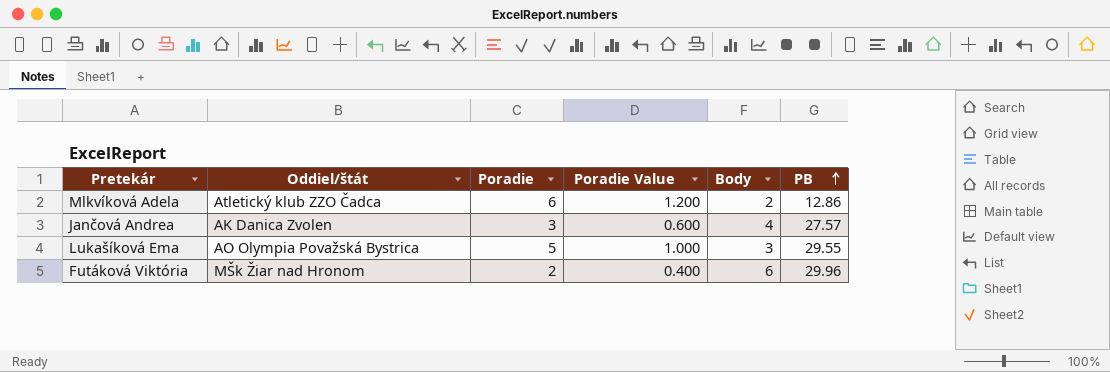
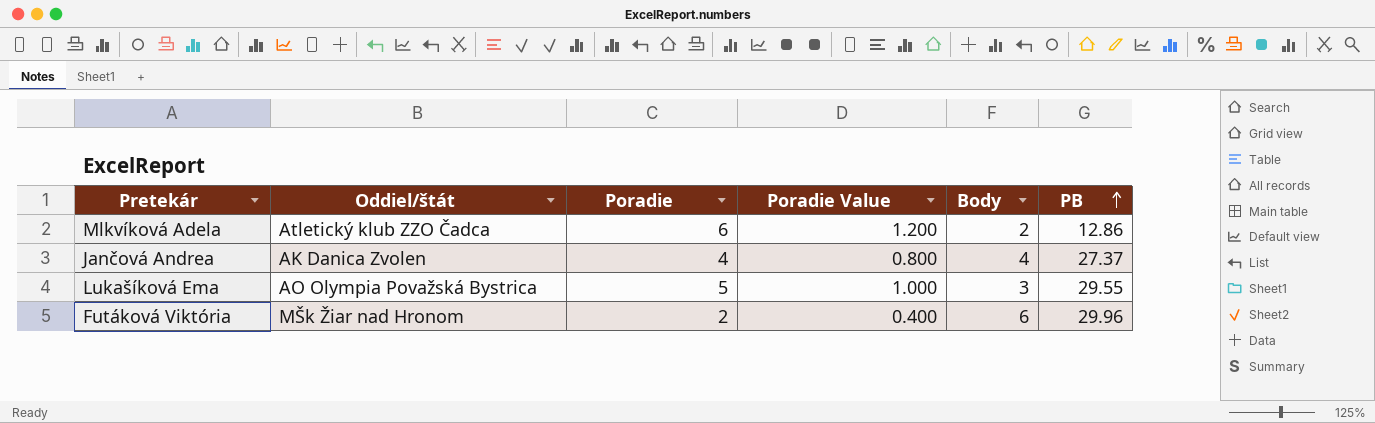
Jančová Andrea | Poradie: 3 -> 4
Jančová Andrea | Poradie Value: 0.600 -> 0.800
Jančová Andrea | PB: 27.57 -> 27.37

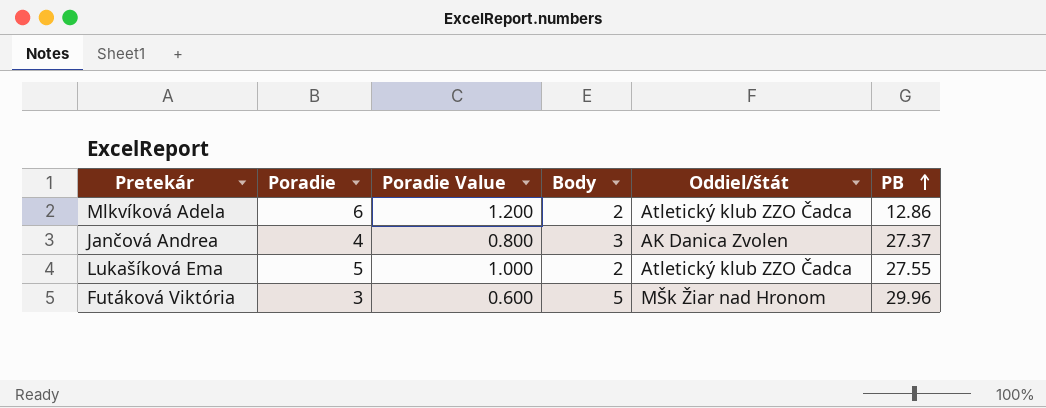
column Oddiel/štát | position: 2 -> 5
Jančová Andrea | Body: 4 -> 3
Lukašíková Ema | Body: 3 -> 2
Lukašíková Ema | Oddiel/štát: AO Olympia Považská Bystrica -> Atletický klub ZZO Čadca
Lukašíková Ema | PB: 29.55 -> 27.55
Futáková Viktória | Poradie: 2 -> 3
Futáková Viktória | Poradie Value: 0.400 -> 0.600
Futáková Viktória | Body: 6 -> 5

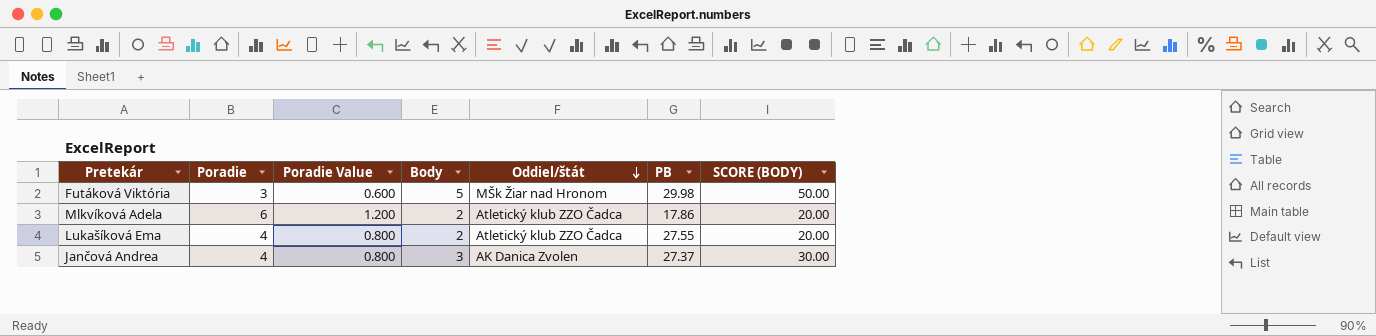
row order: PB ascending -> Oddiel/štát descending
column SCORE (BODY) | formula: none -> [Body] * 10
Futáková Viktória | PB: 29.96 -> 29.98
Mlkvíková Adela | PB: 12.86 -> 17.86
Lukašíková Ema | Poradie: 5 -> 4
Lukašíková Ema | Poradie Value: 1.000 -> 0.800

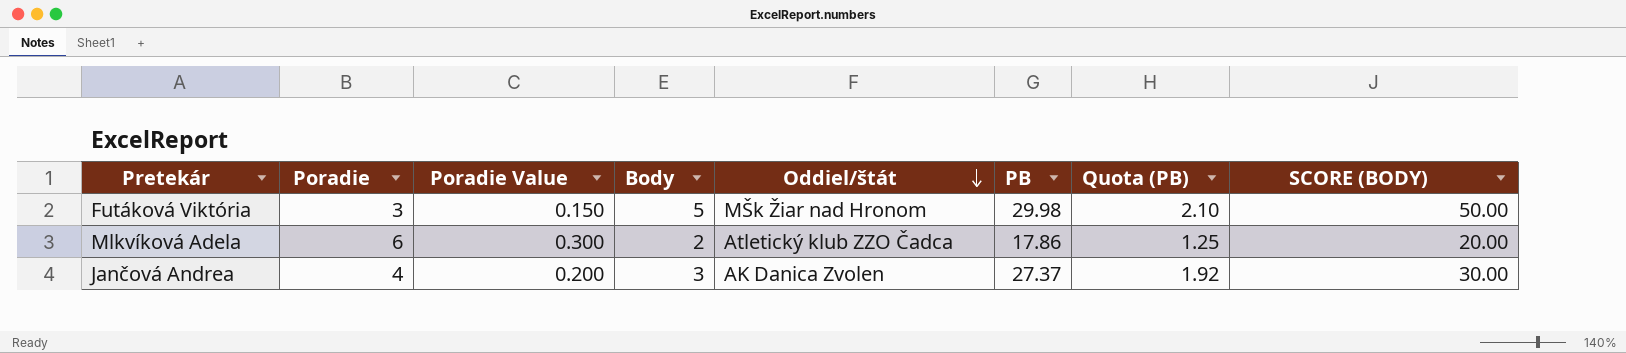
column Poradie Value | formula: [Poradie] * 0.2 -> [Poradie] * 0.05
column Quota (PB) | formula: none -> [PB] * 0.07
row Lukašíková Ema: 4 | 0.800 | 2 | Atletický klub ZZO Čadca | 27.55 | 20.00 -> none

